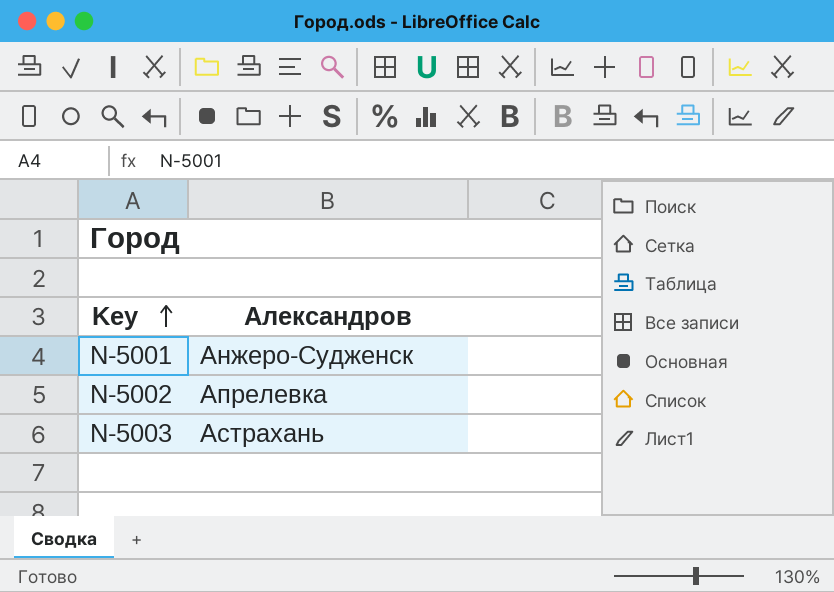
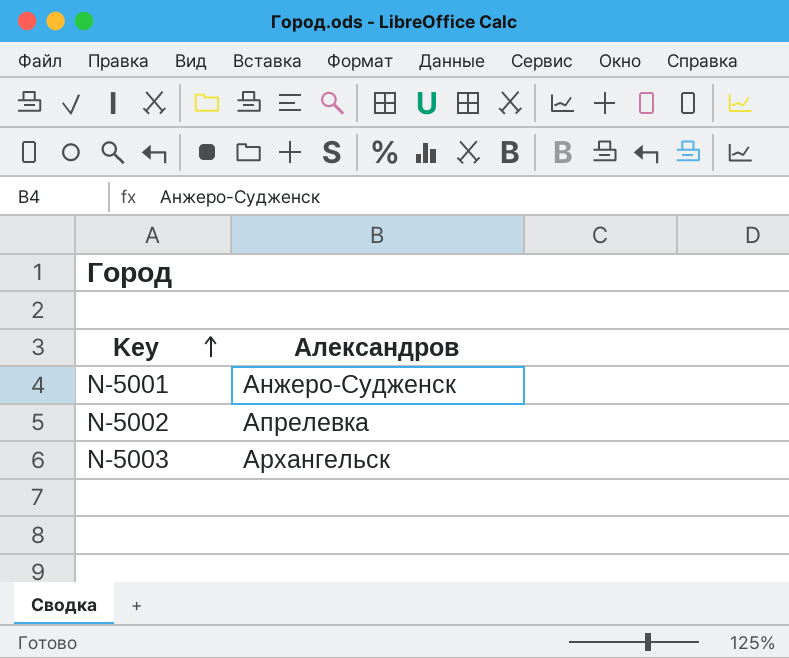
N-5003 | Александров: Астрахань -> Архангельск

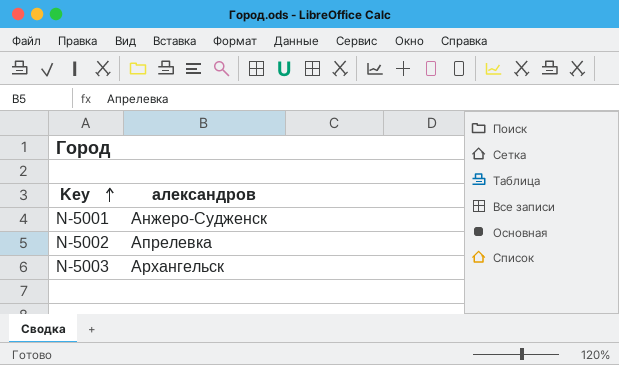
column name: Александров -> александров

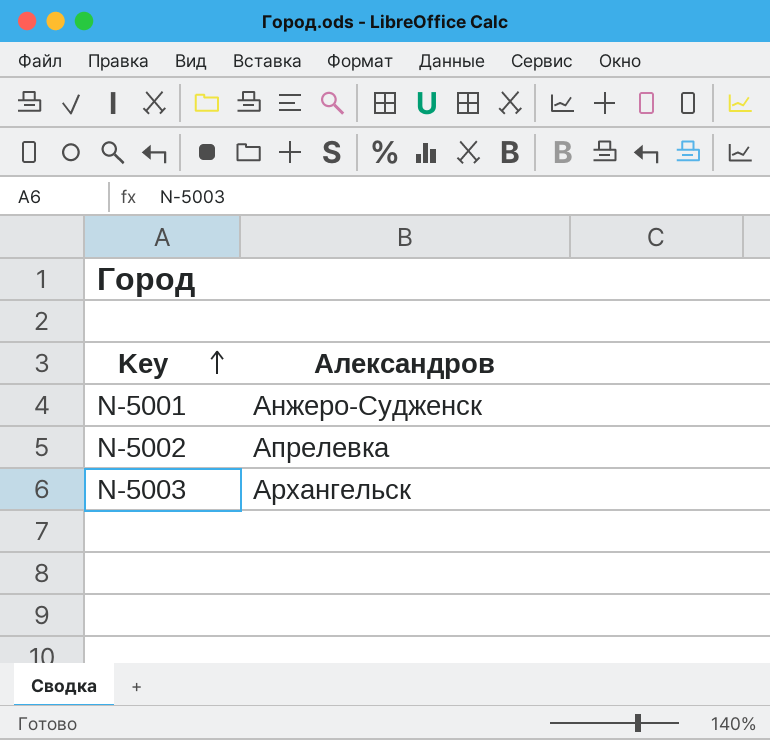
column name: александров -> Александров

